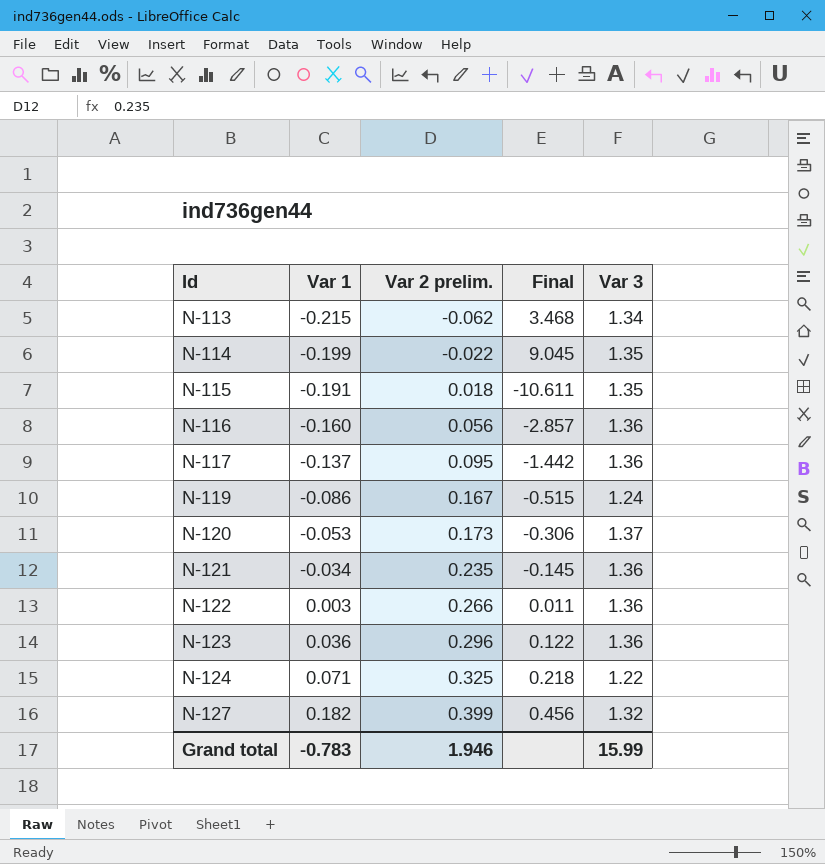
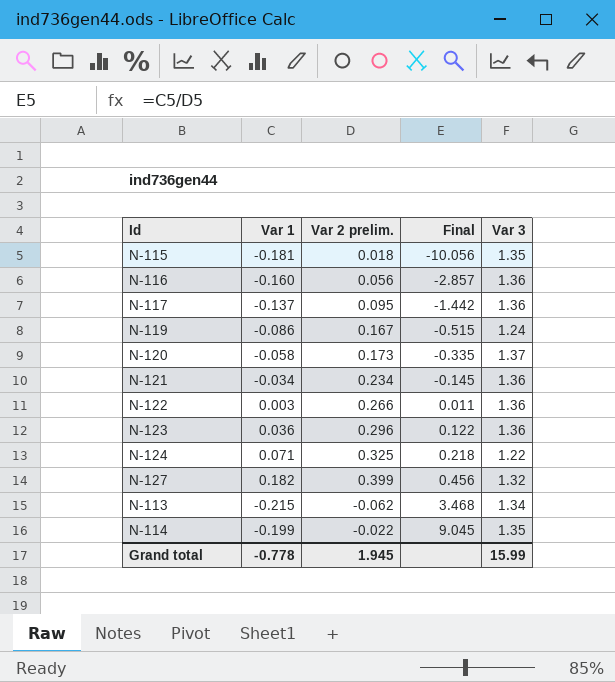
row order: Id ascending -> Final ascending
N-115 | Var 1: -0.191 -> -0.181
N-115 | Final: -10.611 -> -10.056
N-120 | Var 1: -0.053 -> -0.058
N-120 | Final: -0.306 -> -0.335
N-121 | Var 2 prelim.: 0.235 -> 0.234
Grand total | Var 1: -0.783 -> -0.778
Grand total | Var 2 prelim.: 1.946 -> 1.945

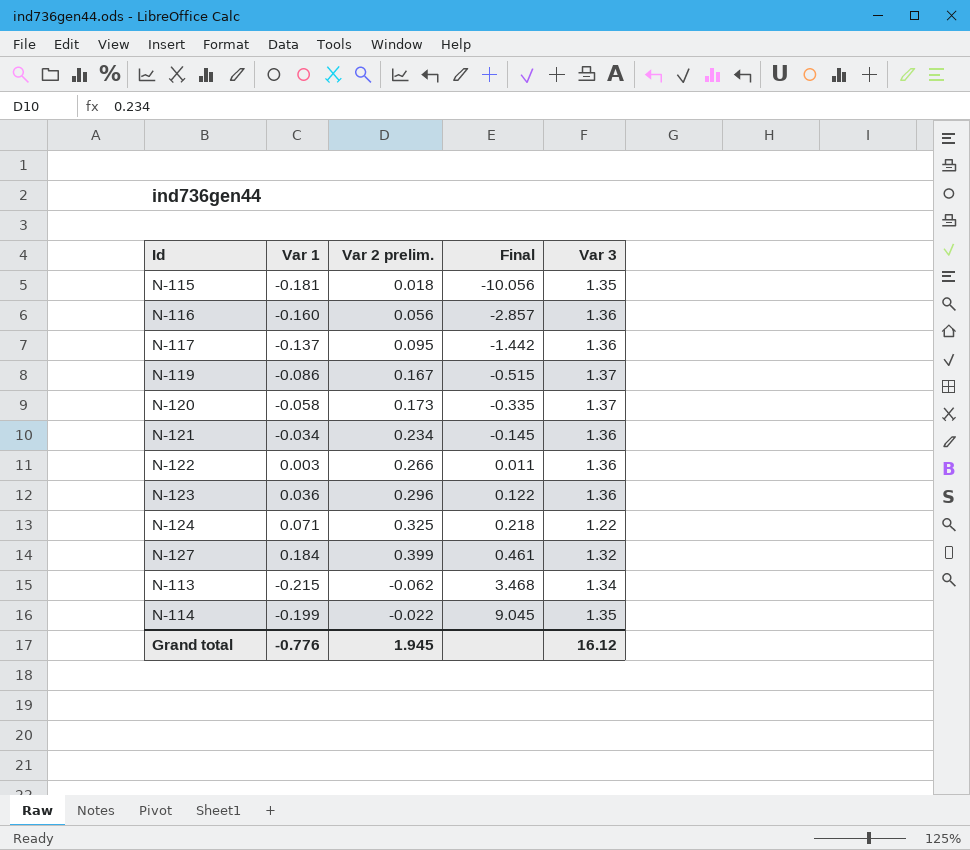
N-119 | Var 3: 1.24 -> 1.37
N-127 | Var 1: 0.182 -> 0.184
N-127 | Final: 0.456 -> 0.461
Grand total | Var 1: -0.778 -> -0.776
Grand total | Var 3: 15.99 -> 16.12

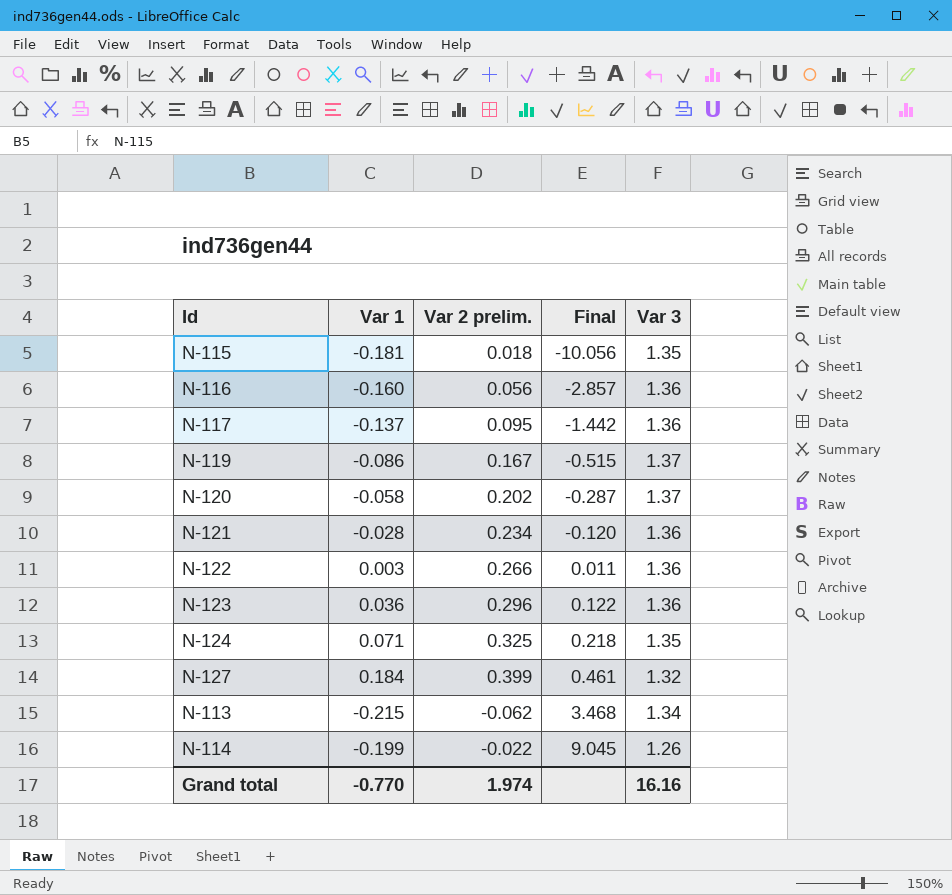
N-120 | Var 2 prelim.: 0.173 -> 0.202
N-120 | Final: -0.335 -> -0.287
N-121 | Var 1: -0.034 -> -0.028
N-121 | Final: -0.145 -> -0.120
N-124 | Var 3: 1.22 -> 1.35
N-114 | Var 3: 1.35 -> 1.26
Grand total | Var 1: -0.776 -> -0.770
Grand total | Var 2 prelim.: 1.945 -> 1.974
Grand total | Var 3: 16.12 -> 16.16

